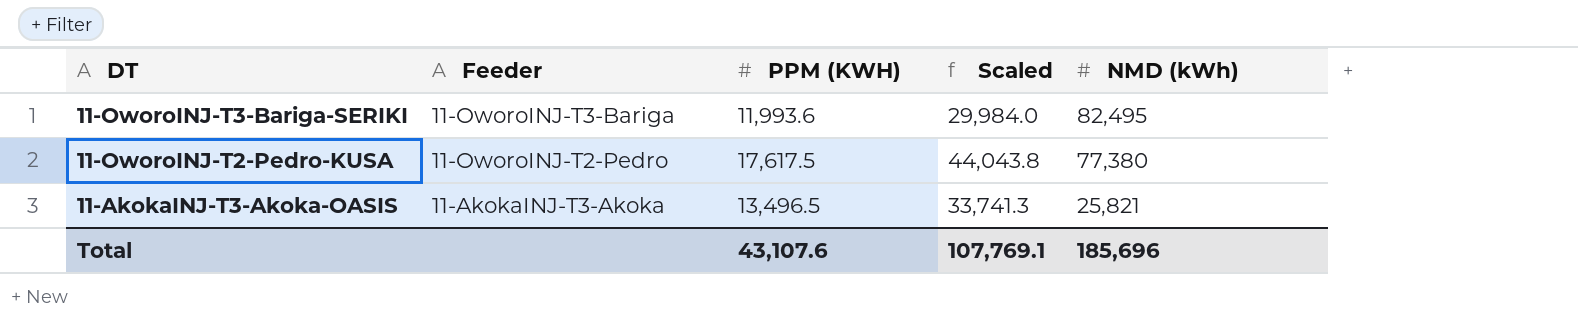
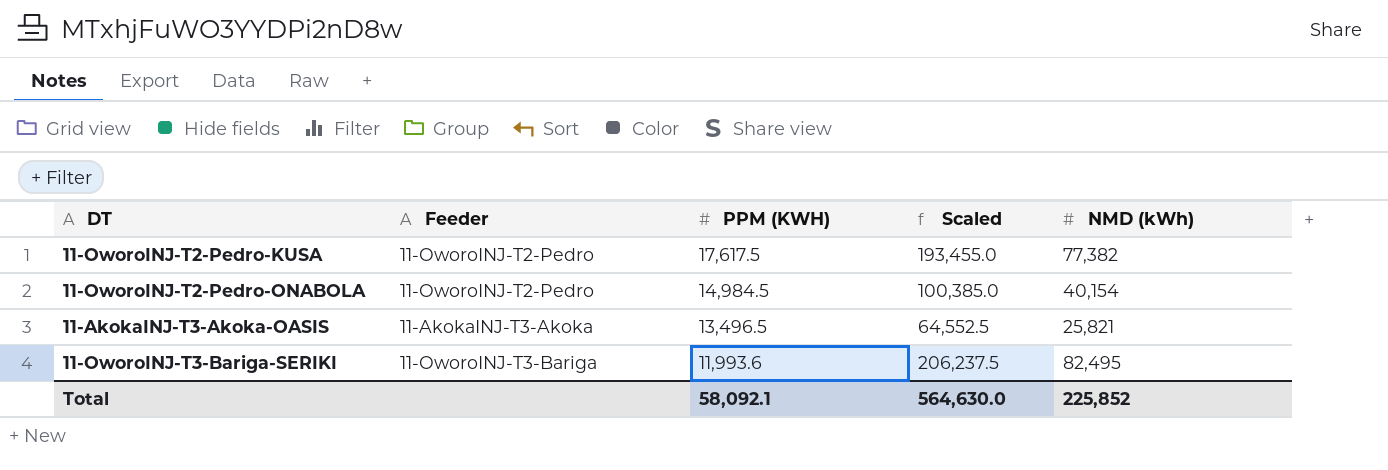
row order: DT descending -> PPM (KWH) descending
column Scaled | formula: [PPM (KWH)] * 2.5 -> [NMD (kWh)] * 2.5
11-OworoINJ-T2-Pedro-KUSA | NMD (kWh): 77,380 -> 77,382
row 11-OworoINJ-T2-Pedro-ONABOLA: none -> 11-OworoINJ-T2-Pedro | 14,984.5 | 100,385.0 | 40,154
Total | PPM (KWH): 43,107.6 -> 58,092.1
Total | Scaled: 107,769.1 -> 564,630.0
Total | NMD (kWh): 185,696 -> 225,852

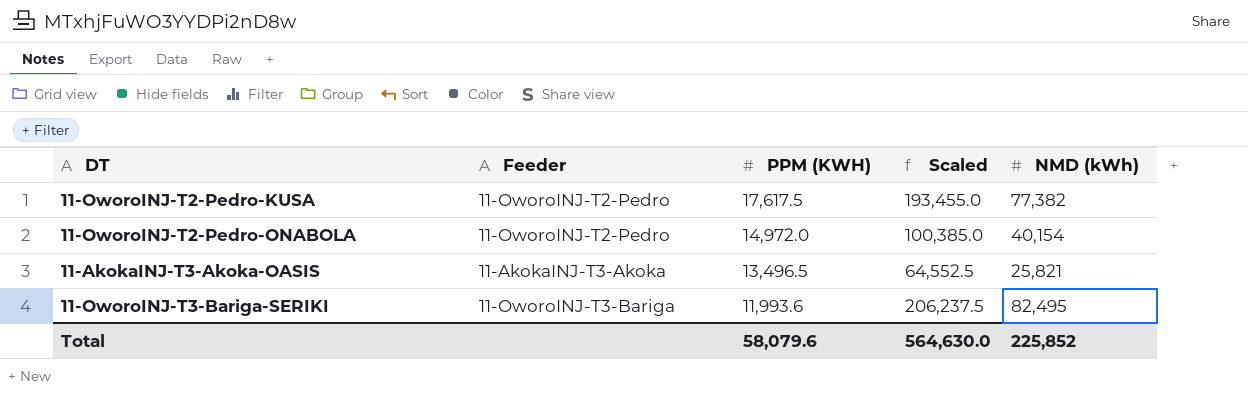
11-OworoINJ-T2-Pedro-ONABOLA | PPM (KWH): 14,984.5 -> 14,972.0
Total | PPM (KWH): 58,092.1 -> 58,079.6

